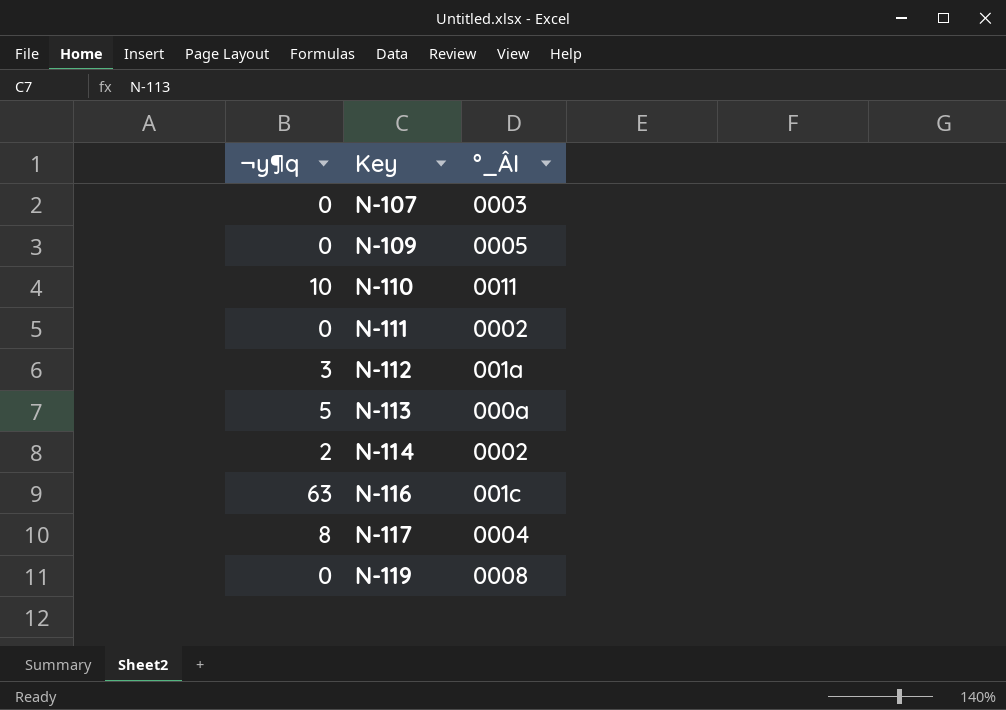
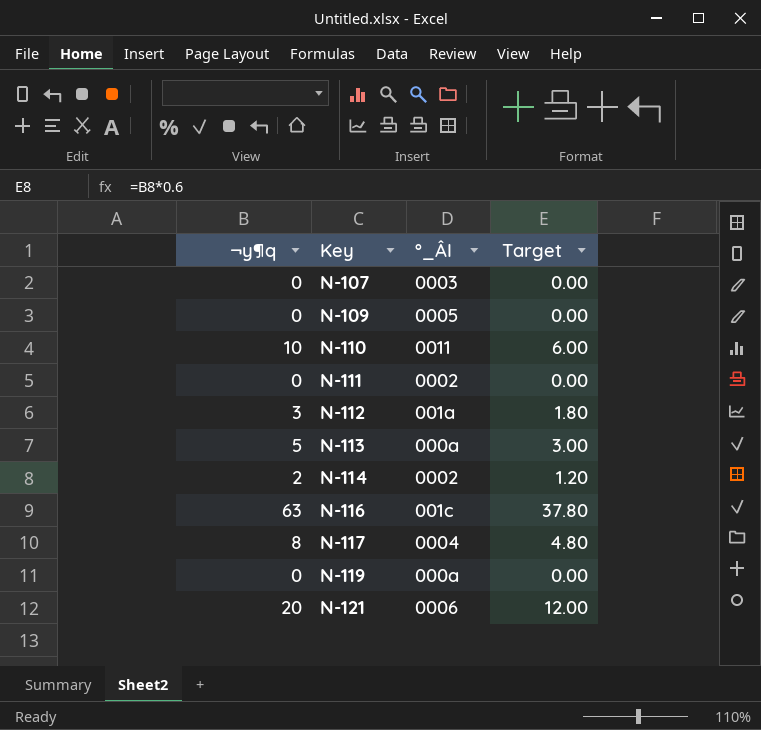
column Target | formula: none -> [¬y¶q] * 0.6
N-119 | °_ÂI: 0008 -> 000a
row N-121: none -> 20 | 0006 | 12.00

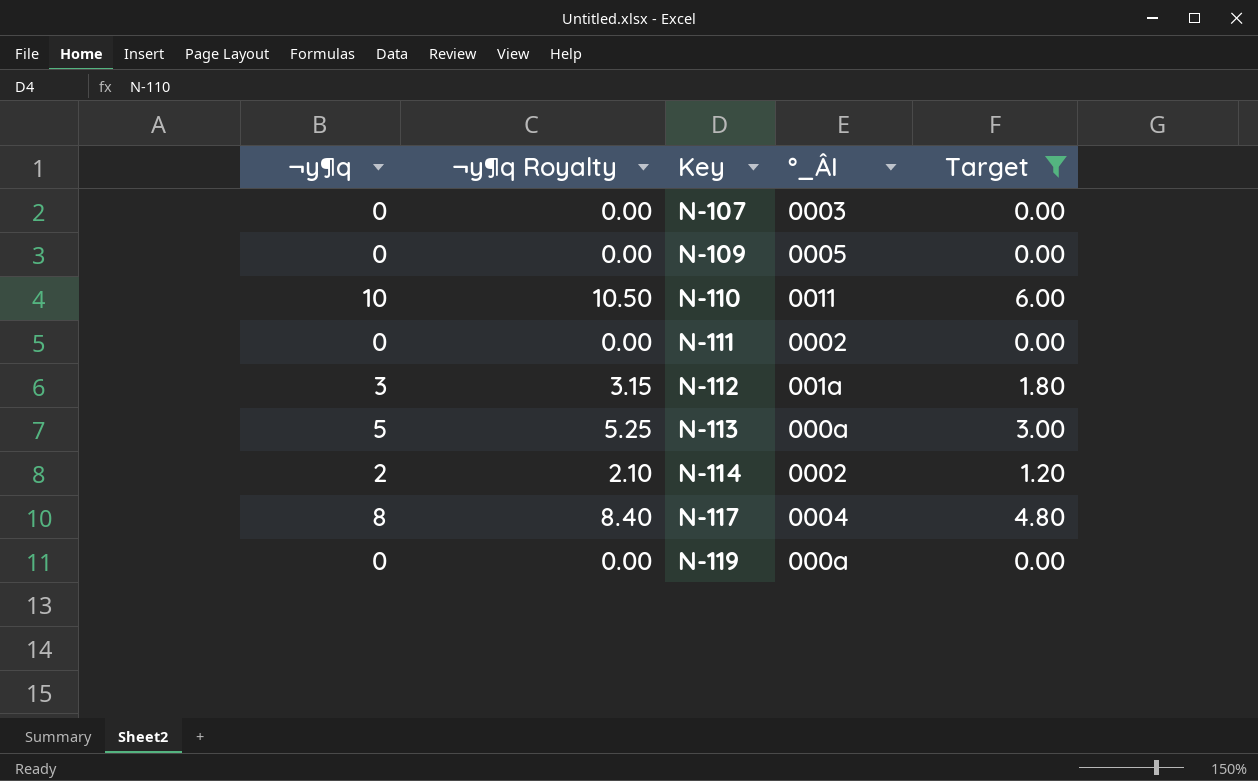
filter: none -> Target <= 6.00
column ¬y¶q Royalty | formula: none -> [¬y¶q] * 1.05

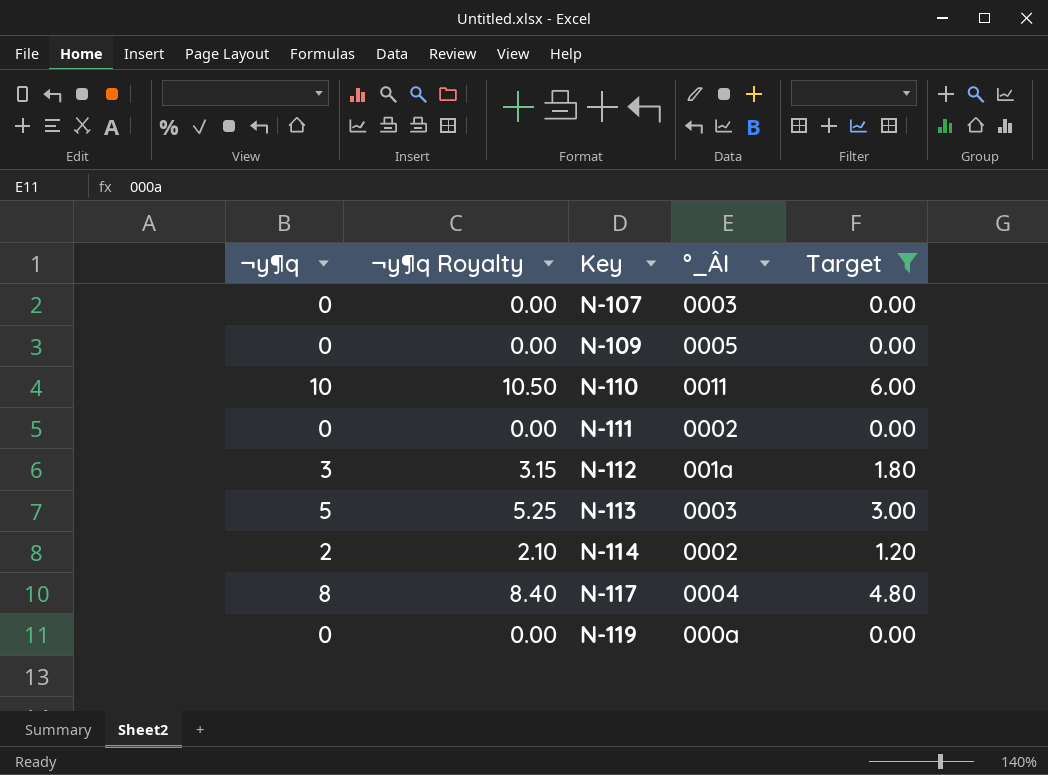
N-113 | °_ÂI: 000a -> 0003

